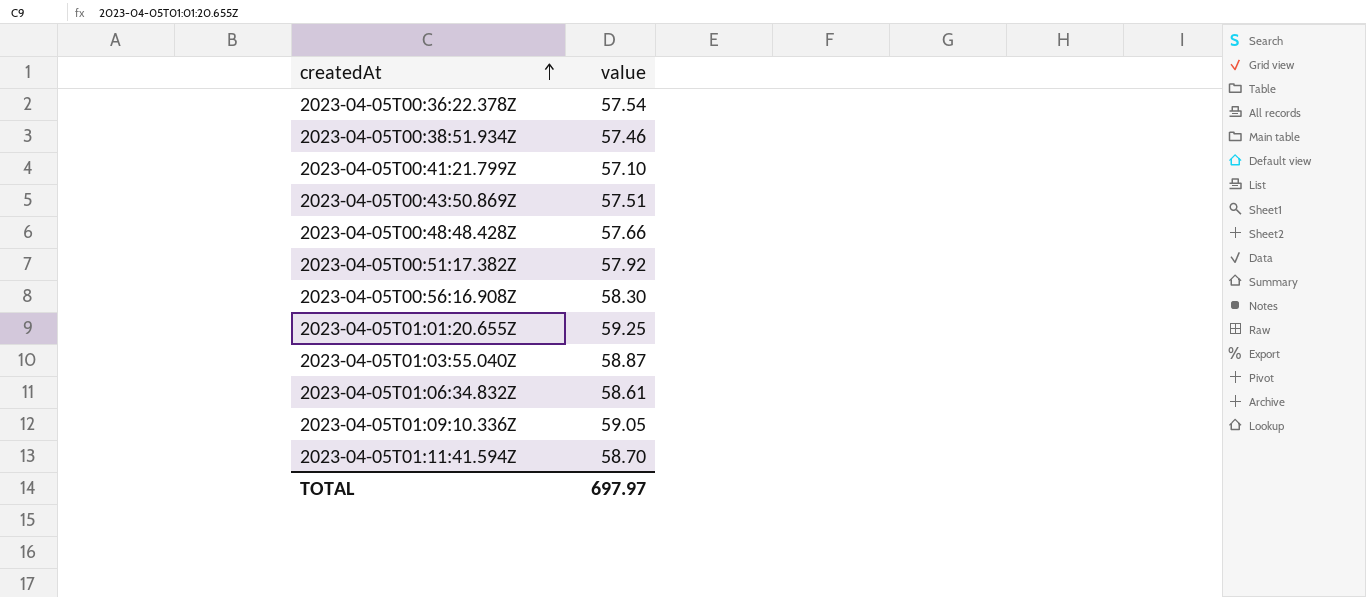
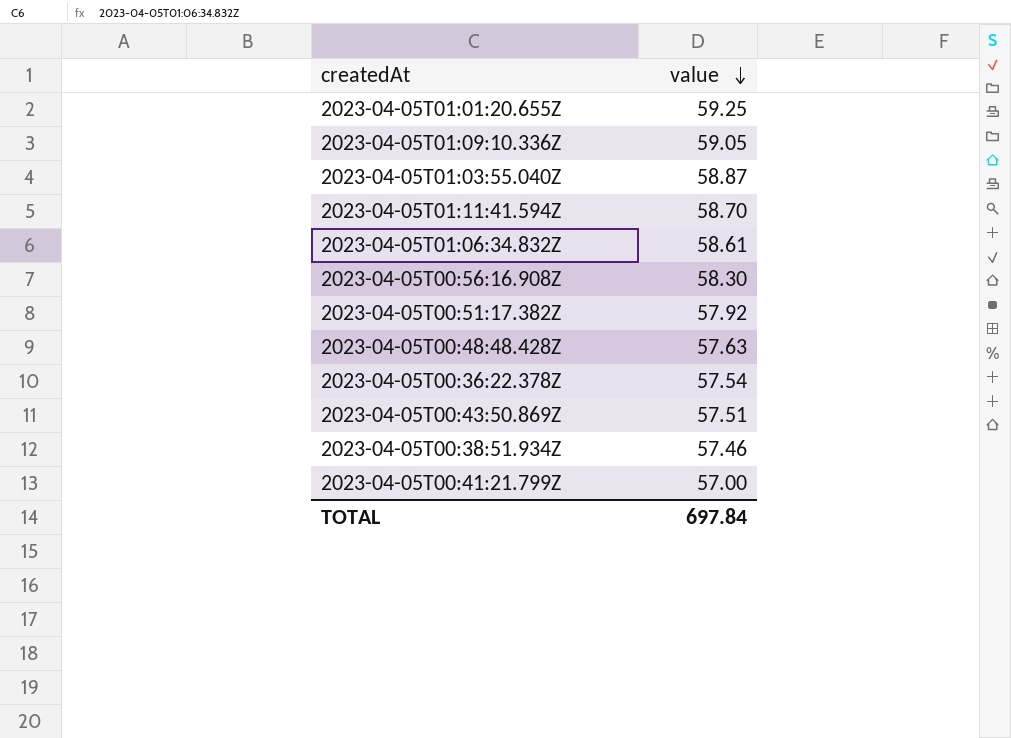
row order: createdAt ascending -> value descending
2023-04-05T00:48:48.428Z | value: 57.66 -> 57.63
2023-04-05T00:41:21.799Z | value: 57.10 -> 57.00
TOTAL | value: 697.97 -> 697.84

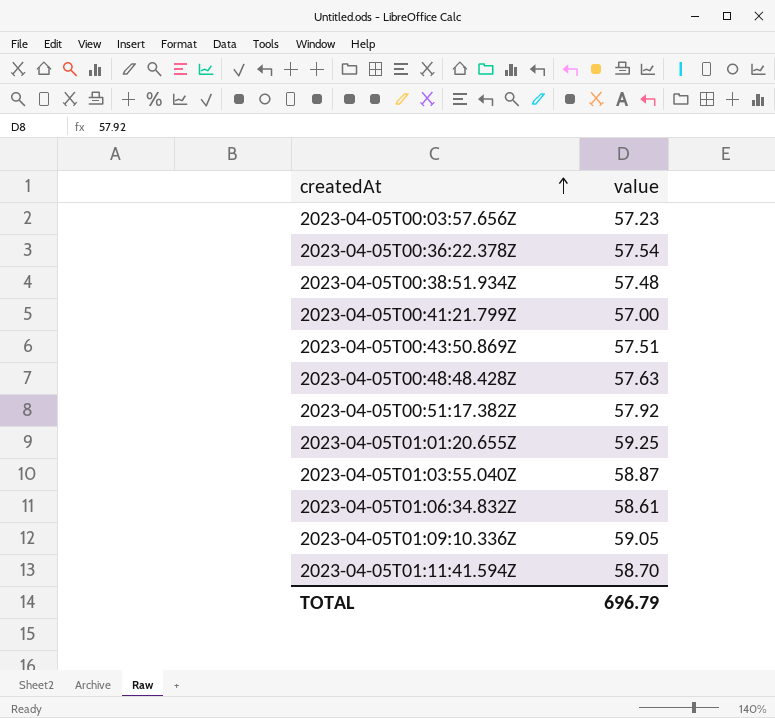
row order: value descending -> createdAt ascending
row 2023-04-05T00:56:16.908Z: 58.30 -> none
row 2023-04-05T00:03:57.656Z: none -> 57.23
2023-04-05T00:38:51.934Z | value: 57.46 -> 57.48
TOTAL | value: 697.84 -> 696.79

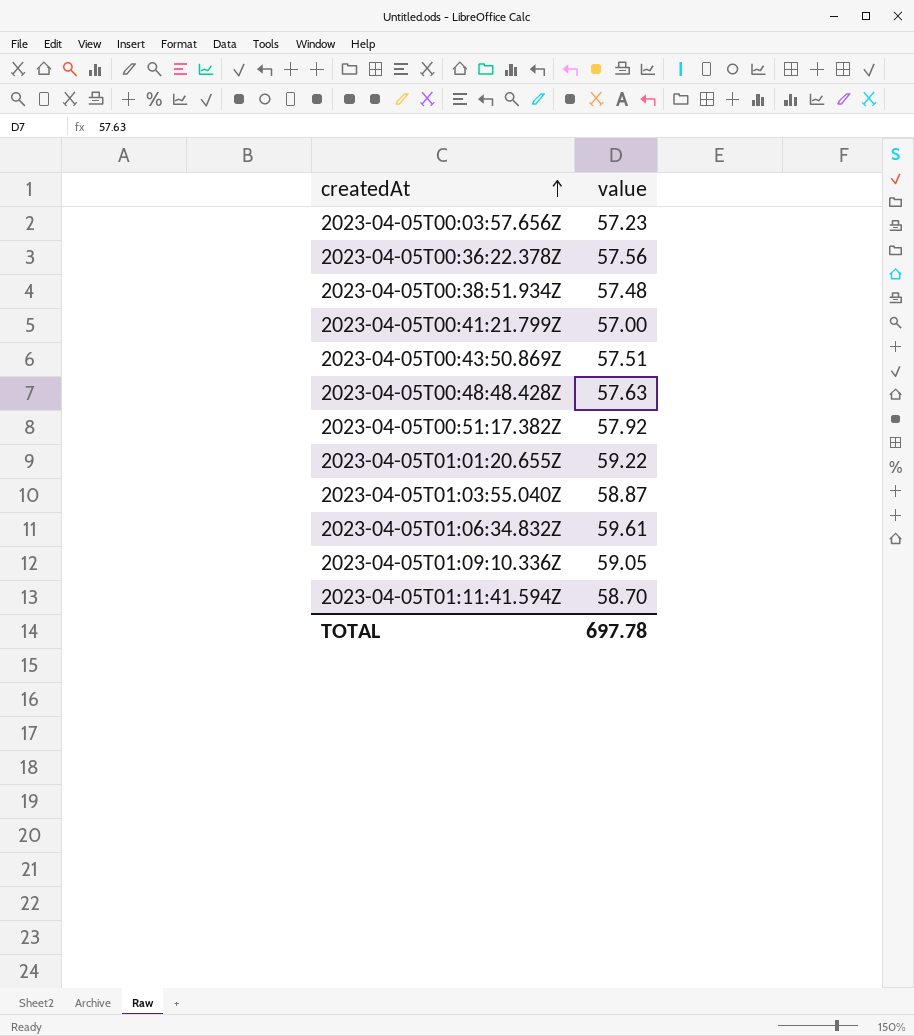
2023-04-05T00:36:22.378Z | value: 57.54 -> 57.56
2023-04-05T01:01:20.655Z | value: 59.25 -> 59.22
2023-04-05T01:06:34.832Z | value: 58.61 -> 59.61
TOTAL | value: 696.79 -> 697.78

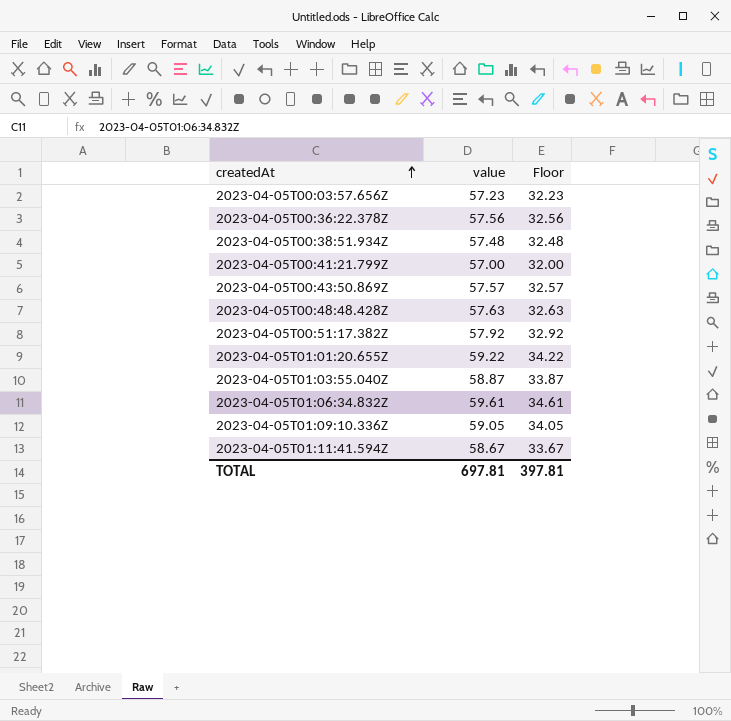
column Floor | formula: none -> [value] - 25
2023-04-05T00:43:50.869Z | value: 57.51 -> 57.57
2023-04-05T01:11:41.594Z | value: 58.70 -> 58.67
TOTAL | value: 697.78 -> 697.81

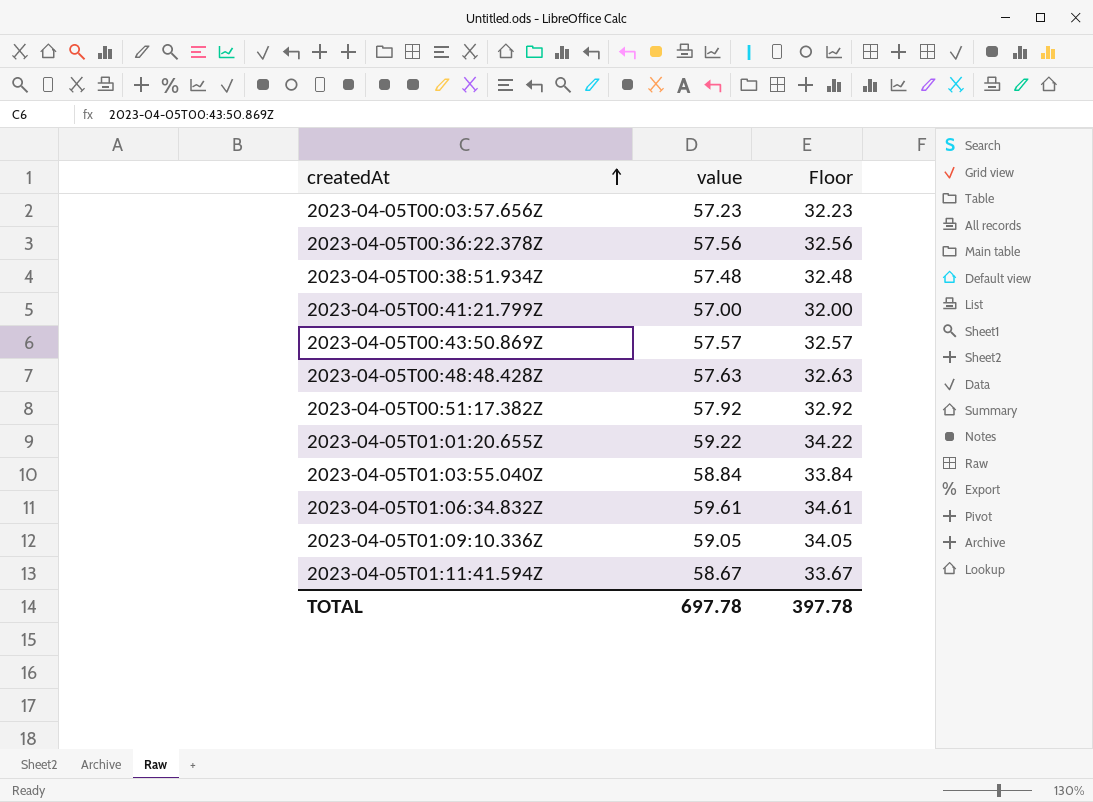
2023-04-05T01:03:55.040Z | value: 58.87 -> 58.84
2023-04-05T01:03:55.040Z | Floor: 33.87 -> 33.84
TOTAL | value: 697.81 -> 697.78
TOTAL | Floor: 397.81 -> 397.78

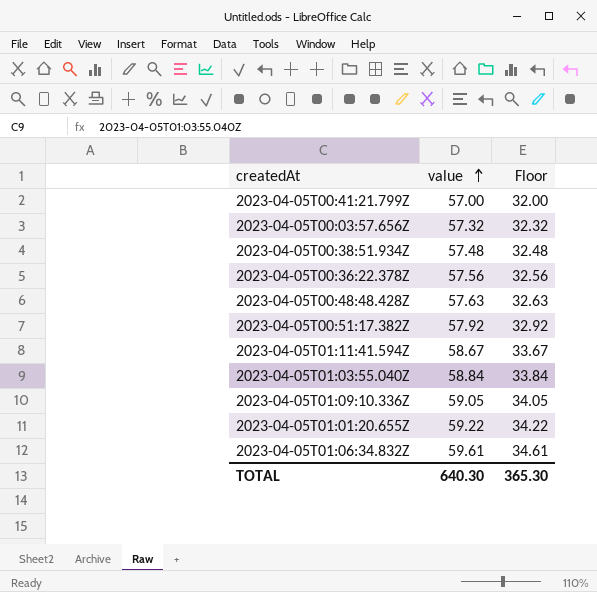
row order: createdAt ascending -> value ascending
row 2023-04-05T00:43:50.869Z: 57.57 | 32.57 -> none
2023-04-05T00:03:57.656Z | value: 57.23 -> 57.32
2023-04-05T00:03:57.656Z | Floor: 32.23 -> 32.32
TOTAL | value: 697.78 -> 640.30
TOTAL | Floor: 397.78 -> 365.30

